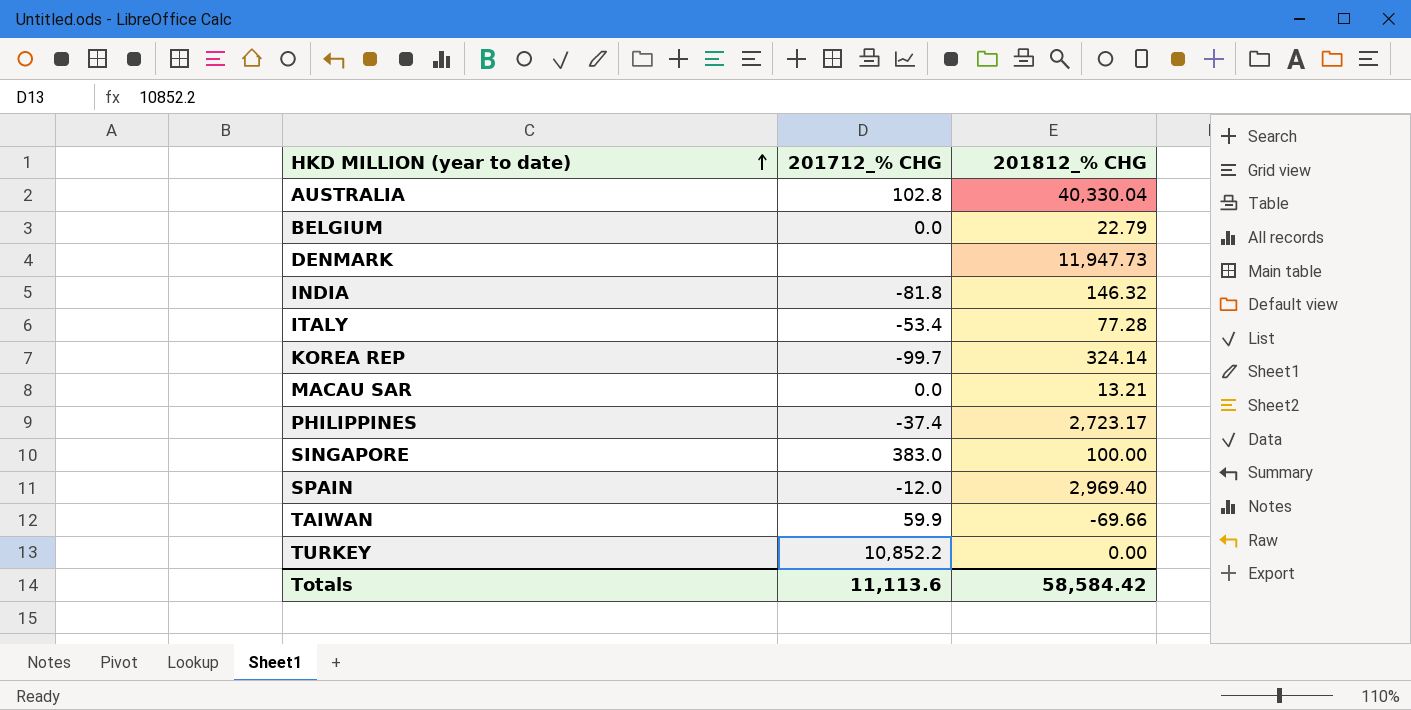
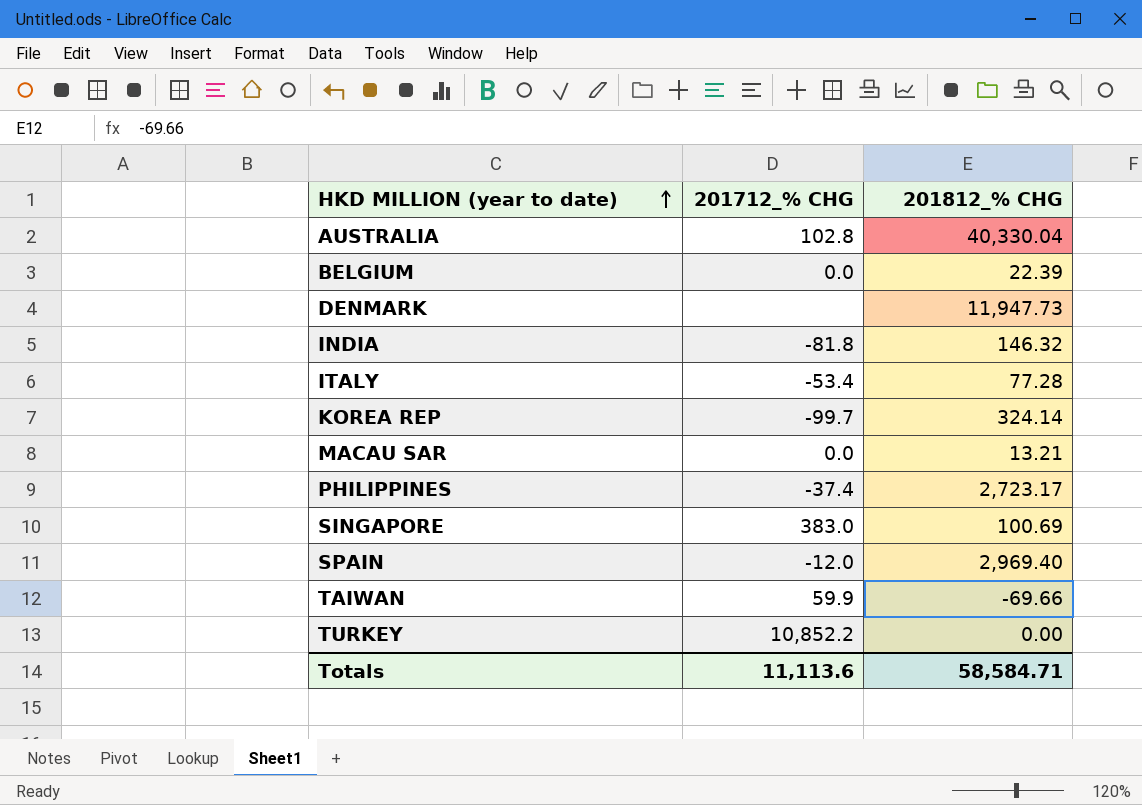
BELGIUM | 201812_% CHG: 22.79 -> 22.39
SINGAPORE | 201812_% CHG: 100.00 -> 100.69
Totals | 201812_% CHG: 58,584.42 -> 58,584.71

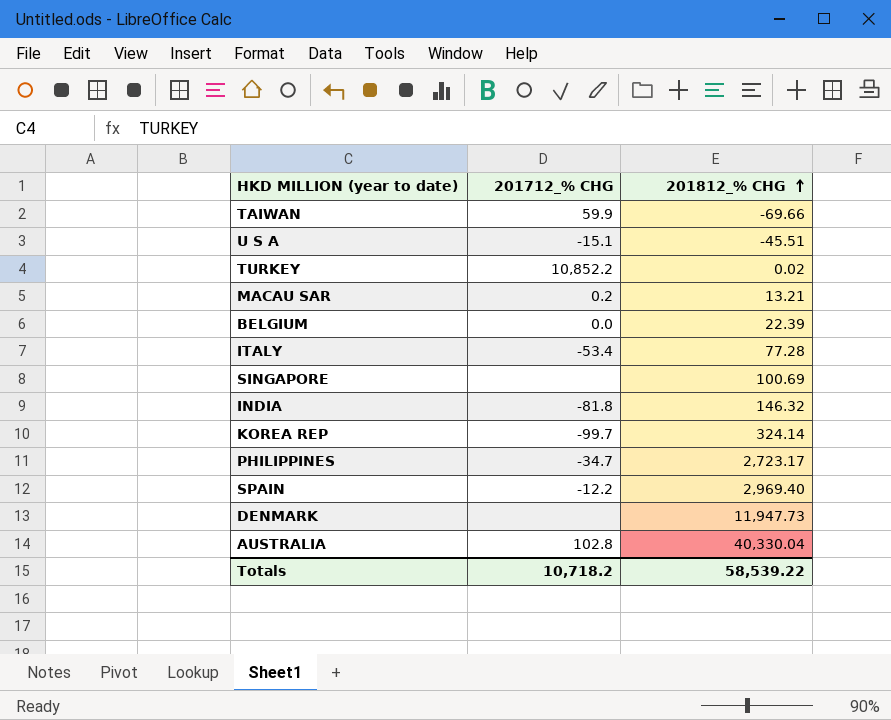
row order: HKD MILLION (year to date) ascending -> 201812_% CHG ascending
row U S A: none -> -15.1 | -45.51
TURKEY | 201812_% CHG: 0.00 -> 0.02
MACAU SAR | 201712_% CHG: 0.0 -> 0.2
SINGAPORE | 201712_% CHG: 383.0 -> none
PHILIPPINES | 201712_% CHG: -37.4 -> -34.7
SPAIN | 201712_% CHG: -12.0 -> -12.2
Totals | 201712_% CHG: 11,113.6 -> 10,718.2
Totals | 201812_% CHG: 58,584.71 -> 58,539.22

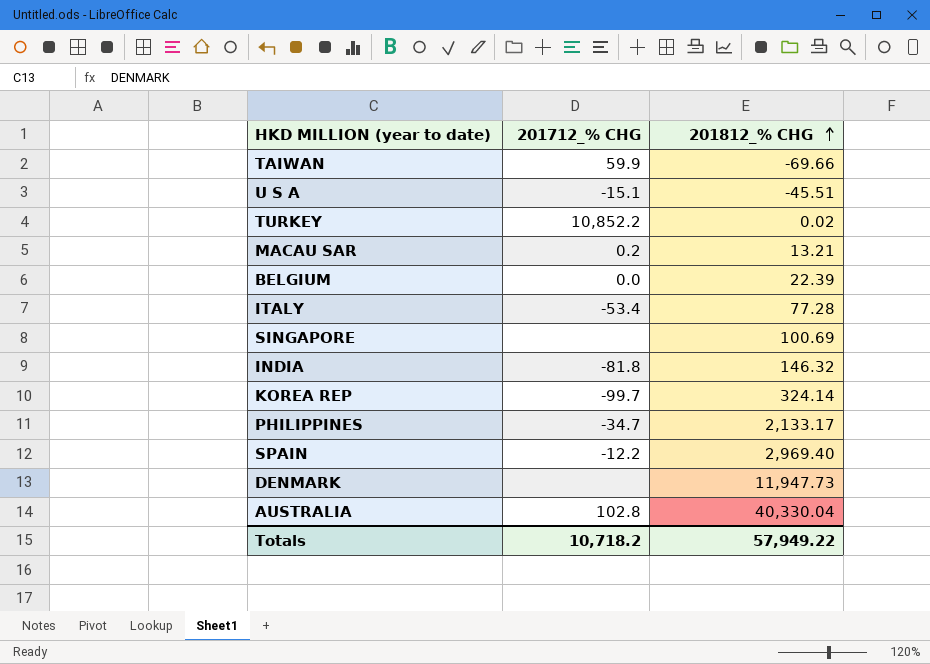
PHILIPPINES | 201812_% CHG: 2,723.17 -> 2,133.17
Totals | 201812_% CHG: 58,539.22 -> 57,949.22

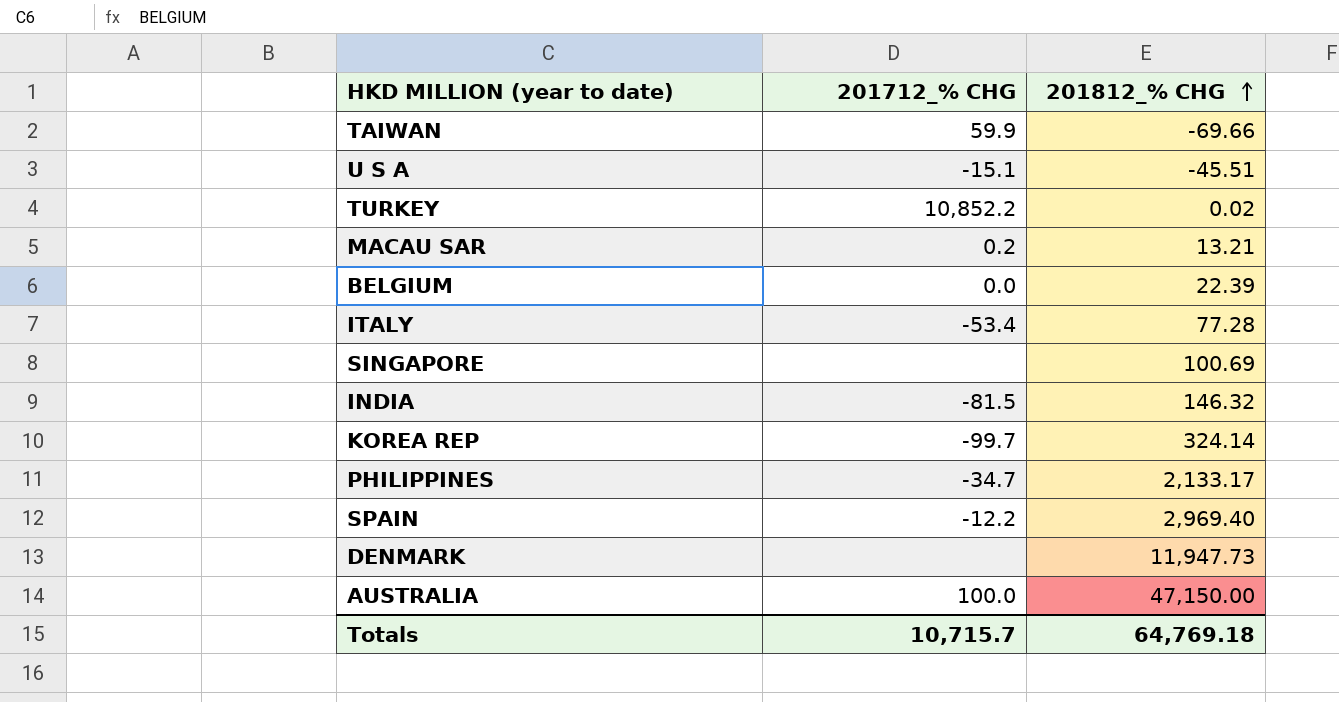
INDIA | 201712_% CHG: -81.8 -> -81.5
AUSTRALIA | 201712_% CHG: 102.8 -> 100.0
AUSTRALIA | 201812_% CHG: 40,330.04 -> 47,150.00
Totals | 201712_% CHG: 10,718.2 -> 10,715.7
Totals | 201812_% CHG: 57,949.22 -> 64,769.18

